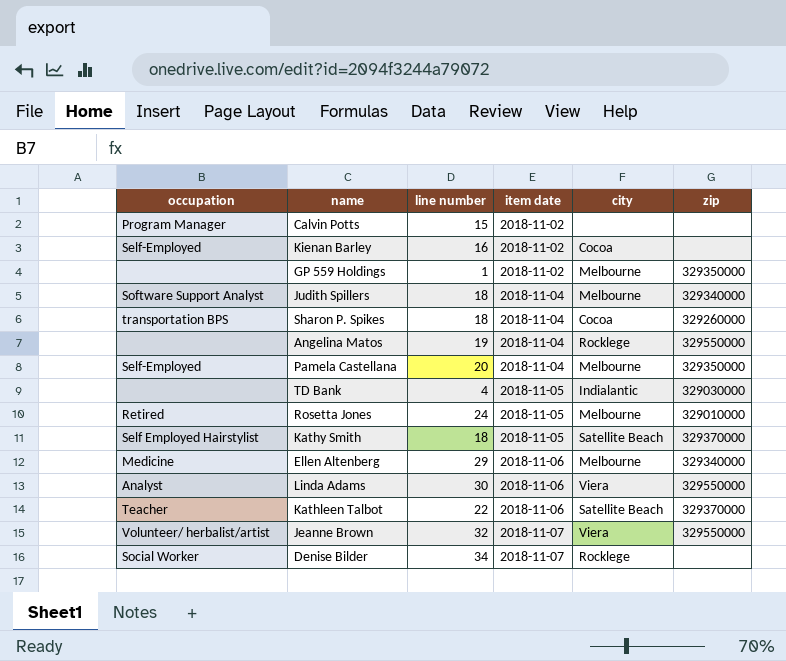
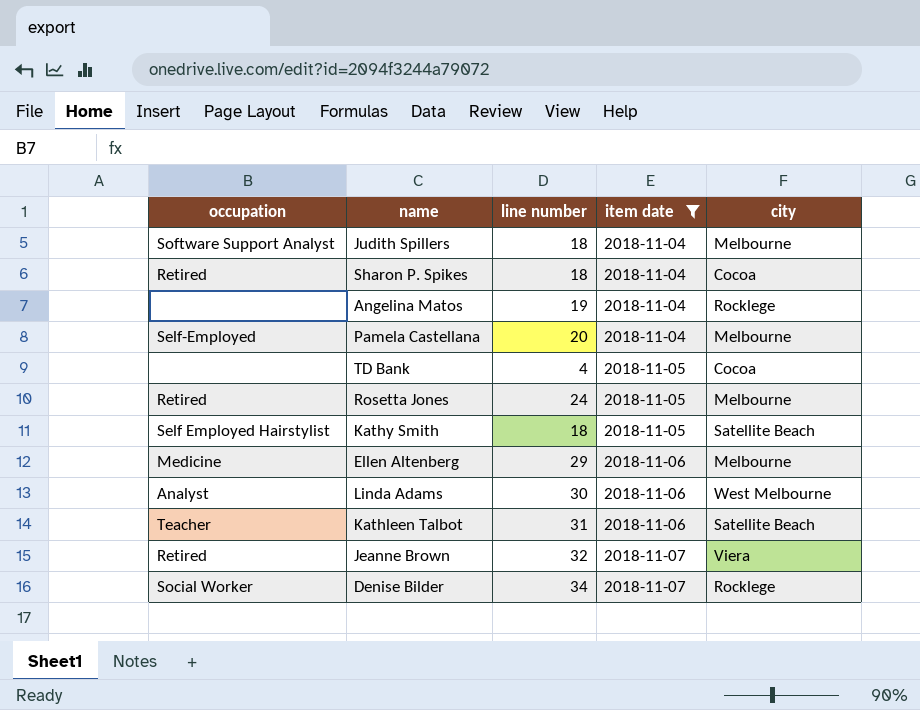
filter: none -> item date != 2018-11-02
column zip | position: 6 -> none
Sharon P. Spikes | occupation: transportation BPS -> Retired
TD Bank | city: Indialantic -> Cocoa
Linda Adams | city: Viera -> West Melbourne
Kathleen Talbot | line number: 22 -> 31
Jeanne Brown | occupation: Volunteer/ herbalist/artist -> Retired

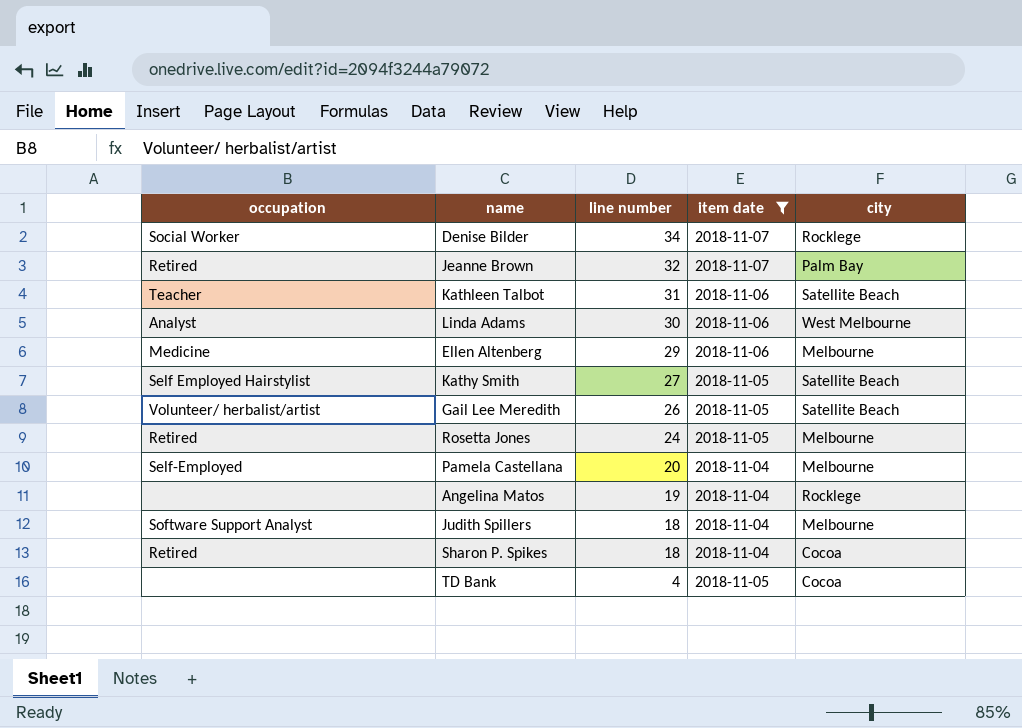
row order: item date ascending -> line number descending
Jeanne Brown | city: Viera -> Palm Bay
Kathy Smith | line number: 18 -> 27
row Gail Lee Meredith: none -> Volunteer/ herbalist/artist | 26 | 2018-11-05 | Satellite Beach

